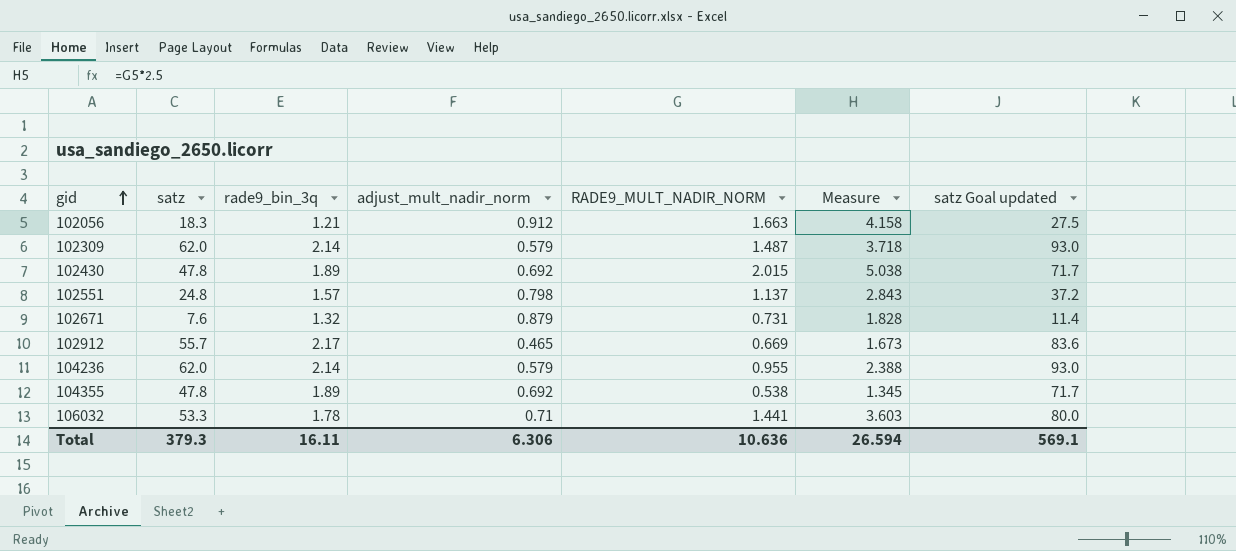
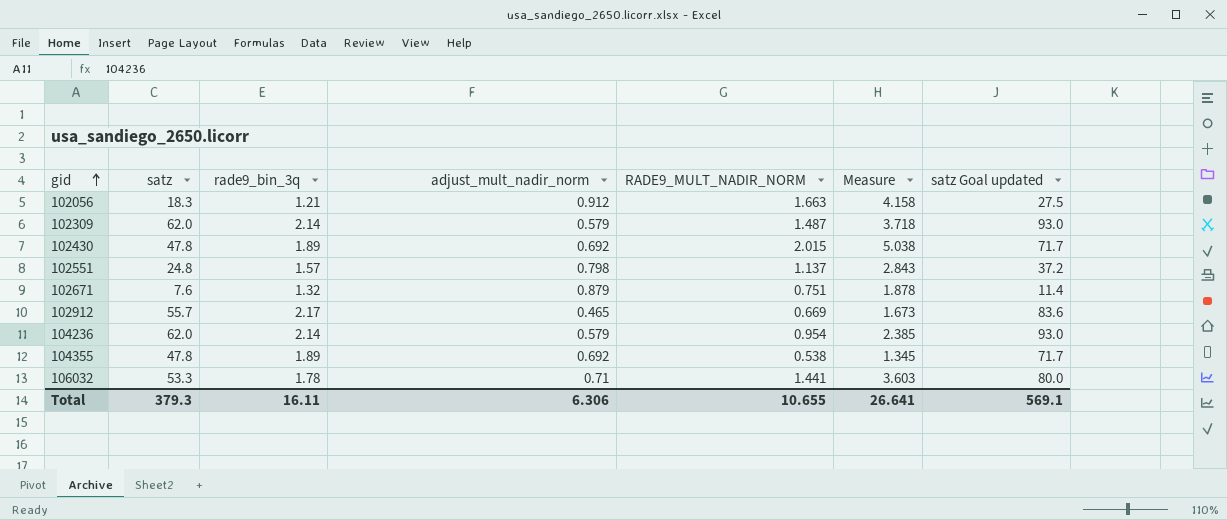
102671 | RADE9_MULT_NADIR_NORM: 0.731 -> 0.751
102671 | Measure: 1.828 -> 1.878
104236 | RADE9_MULT_NADIR_NORM: 0.955 -> 0.954
104236 | Measure: 2.388 -> 2.385
Total | RADE9_MULT_NADIR_NORM: 10.636 -> 10.655
Total | Measure: 26.594 -> 26.641

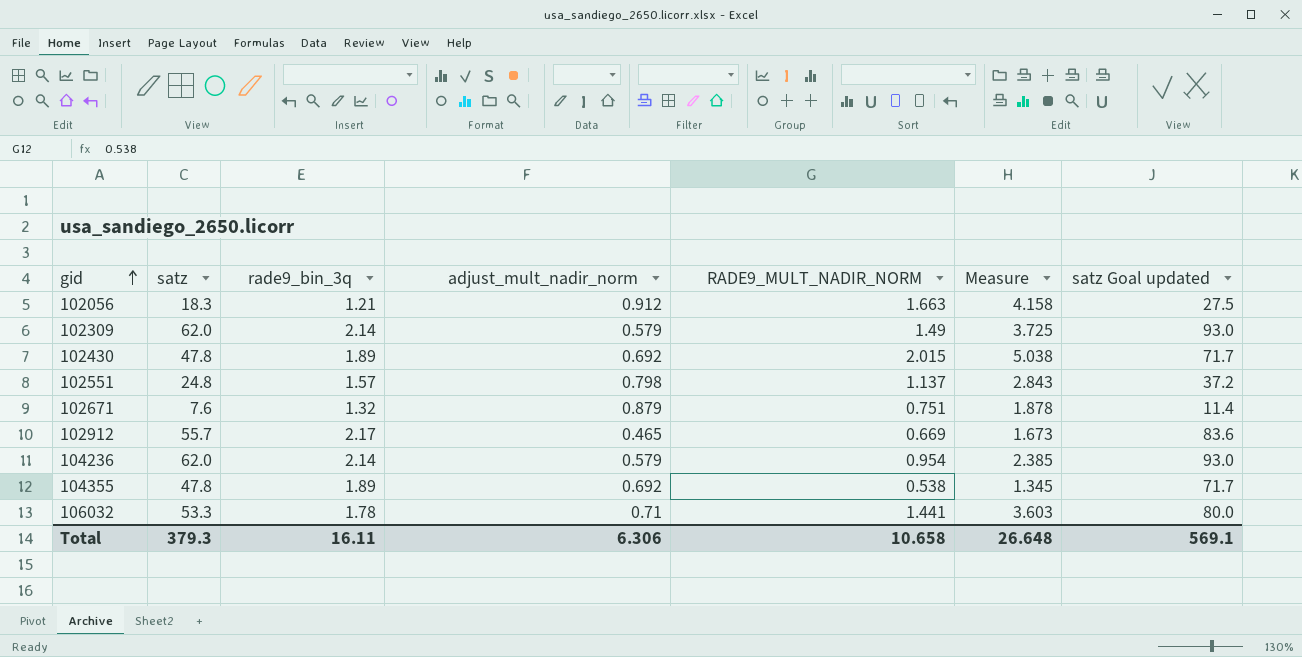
102309 | RADE9_MULT_NADIR_NORM: 1.487 -> 1.49
102309 | Measure: 3.718 -> 3.725
Total | RADE9_MULT_NADIR_NORM: 10.655 -> 10.658
Total | Measure: 26.641 -> 26.648

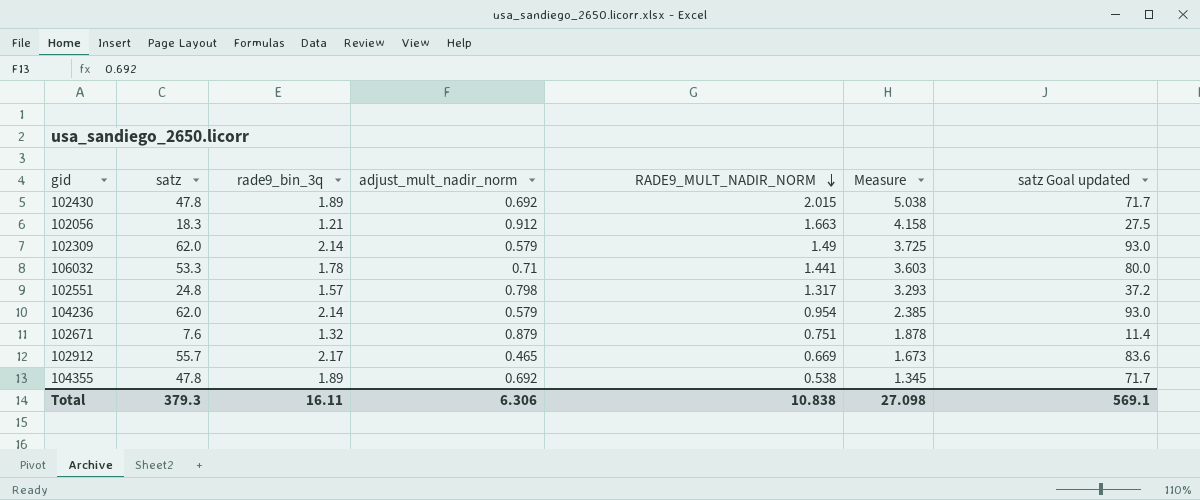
row order: gid ascending -> RADE9_MULT_NADIR_NORM descending
102551 | RADE9_MULT_NADIR_NORM: 1.137 -> 1.317
102551 | Measure: 2.843 -> 3.293
Total | RADE9_MULT_NADIR_NORM: 10.658 -> 10.838
Total | Measure: 26.648 -> 27.098

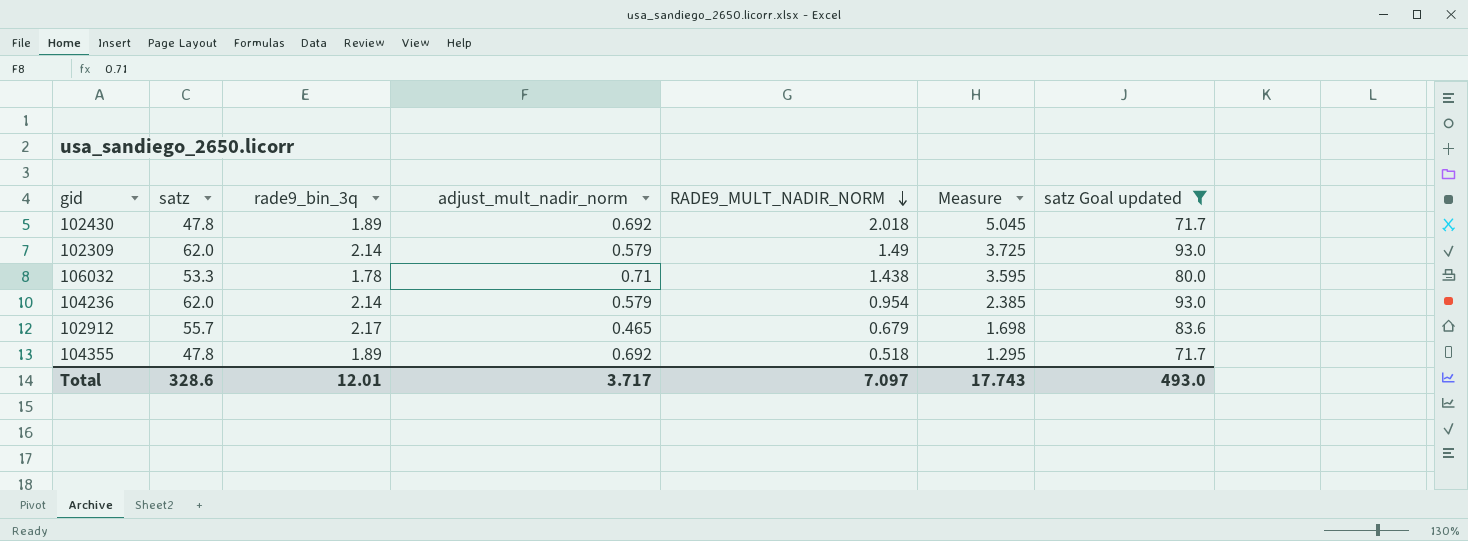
filter: none -> satz Goal updated >= 71.7
102430 | RADE9_MULT_NADIR_NORM: 2.015 -> 2.018
102430 | Measure: 5.038 -> 5.045
106032 | RADE9_MULT_NADIR_NORM: 1.441 -> 1.438
106032 | Measure: 3.603 -> 3.595
102912 | RADE9_MULT_NADIR_NORM: 0.669 -> 0.679
102912 | Measure: 1.673 -> 1.698
104355 | RADE9_MULT_NADIR_NORM: 0.538 -> 0.518
104355 | Measure: 1.345 -> 1.295
Total | satz: 379.3 -> 328.6
Total | rade9_bin_3q: 16.11 -> 12.01
Total | adjust_mult_nadir_norm: 6.306 -> 3.717
Total | RADE9_MULT_NADIR_NORM: 10.838 -> 7.097
Total | Measure: 27.098 -> 17.743
Total | satz Goal updated: 569.1 -> 493.0

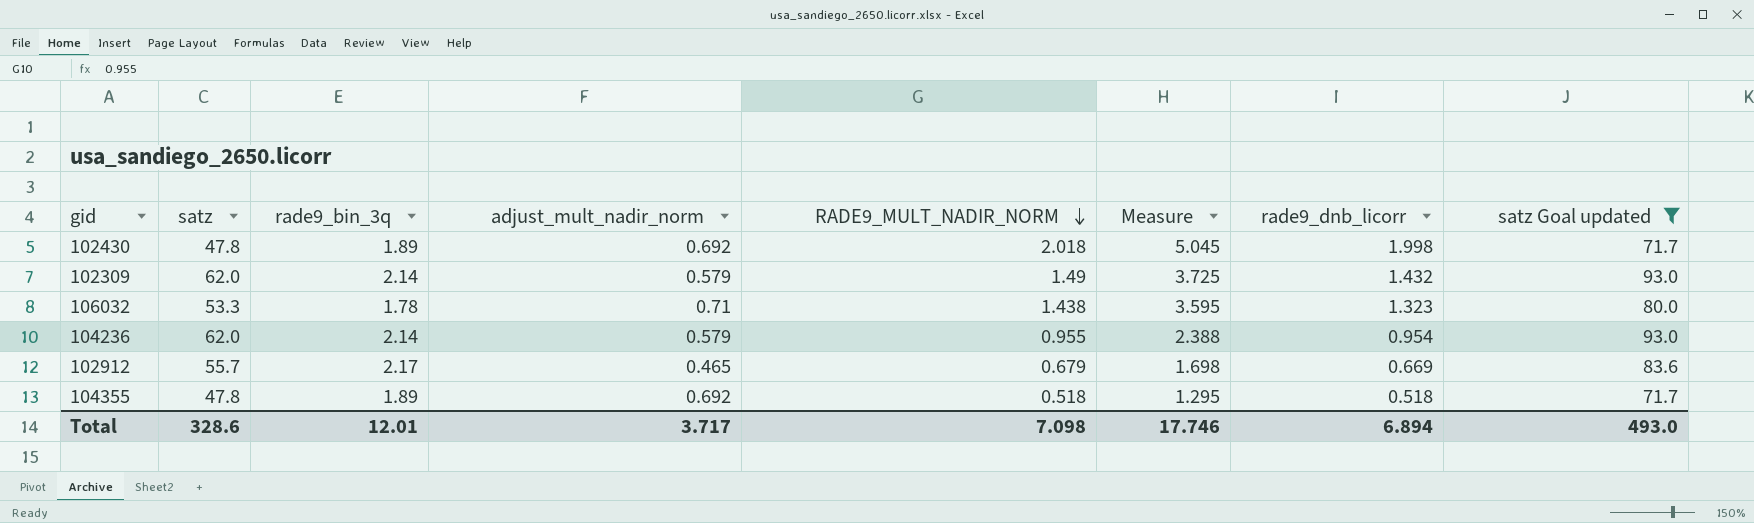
column rade9_dnb_licorr | position: none -> 7
104236 | RADE9_MULT_NADIR_NORM: 0.954 -> 0.955
104236 | Measure: 2.385 -> 2.388
Total | RADE9_MULT_NADIR_NORM: 7.097 -> 7.098
Total | Measure: 17.743 -> 17.746

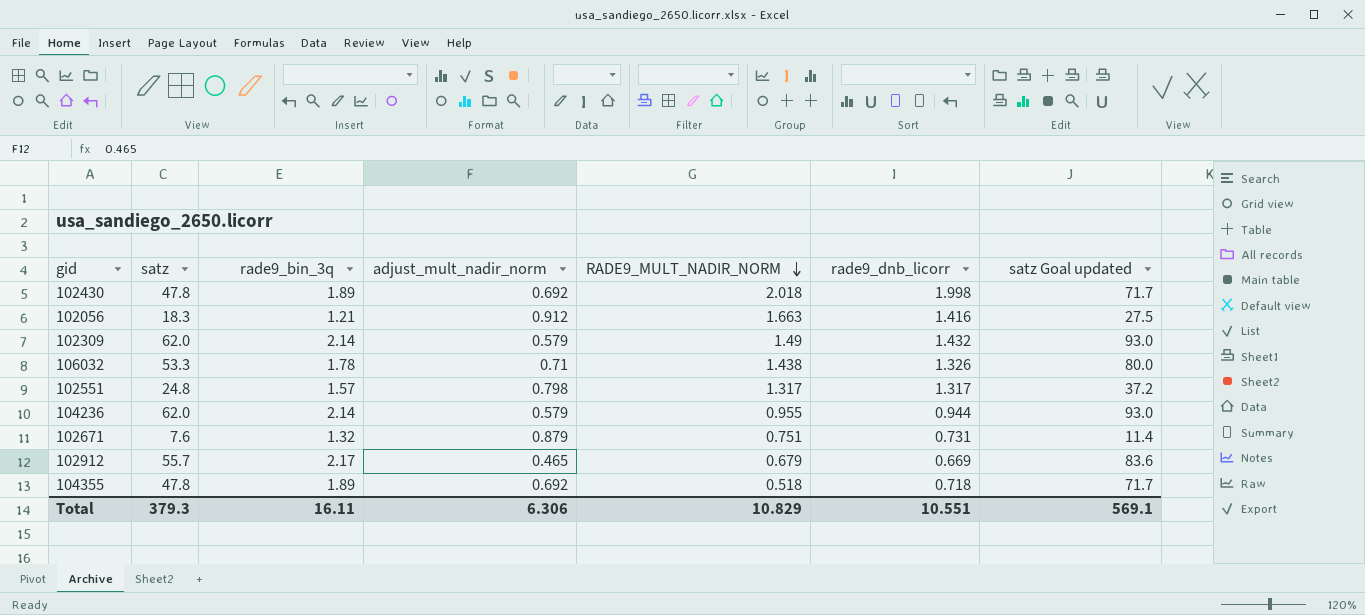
filter: satz Goal updated >= 71.7 -> none
column Measure | formula: [RADE9_MULT_NADIR_NORM] * 2.5 -> none
106032 | rade9_dnb_licorr: 1.323 -> 1.326
104236 | rade9_dnb_licorr: 0.954 -> 0.944
104355 | rade9_dnb_licorr: 0.518 -> 0.718
Total | satz: 328.6 -> 379.3
Total | rade9_bin_3q: 12.01 -> 16.11
Total | adjust_mult_nadir_norm: 3.717 -> 6.306
Total | RADE9_MULT_NADIR_NORM: 7.098 -> 10.829
Total | rade9_dnb_licorr: 6.894 -> 10.551
Total | satz Goal updated: 493.0 -> 569.1

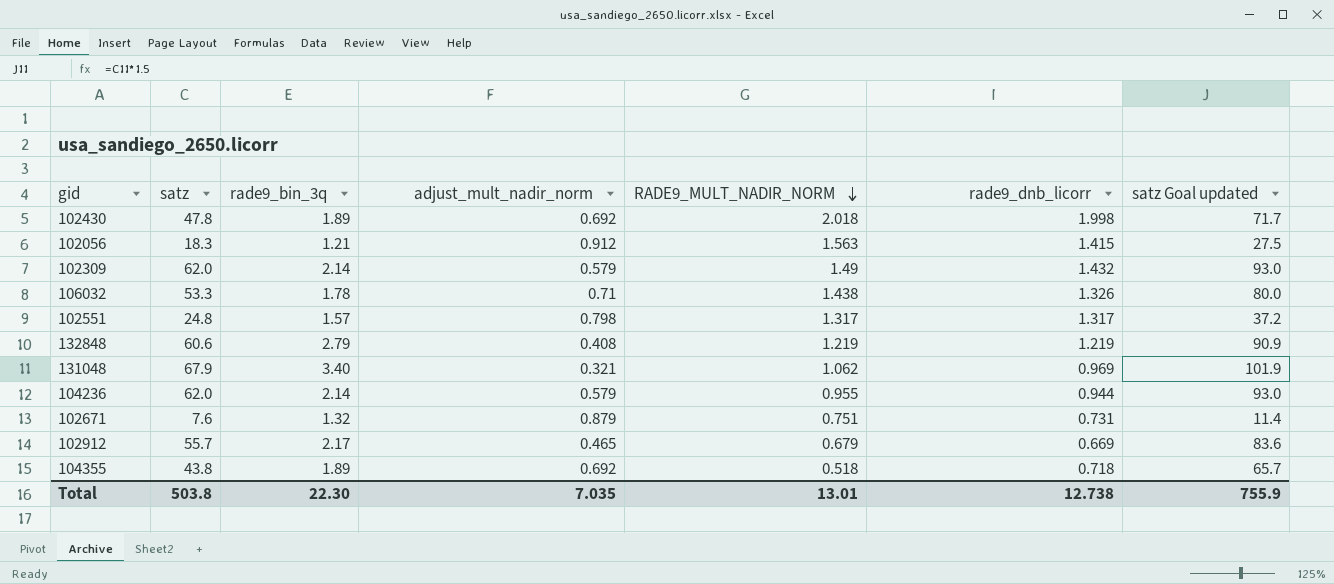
102056 | RADE9_MULT_NADIR_NORM: 1.663 -> 1.563
102056 | rade9_dnb_licorr: 1.416 -> 1.415
row 132848: none -> 60.6 | 2.79 | 0.408 | 1.219 | 1.219 | 90.9
row 131048: none -> 67.9 | 3.40 | 0.321 | 1.062 | 0.969 | 101.9
104355 | satz: 47.8 -> 43.8
104355 | satz Goal updated: 71.7 -> 65.7
Total | satz: 379.3 -> 503.8
Total | rade9_bin_3q: 16.11 -> 22.30
Total | adjust_mult_nadir_norm: 6.306 -> 7.035
Total | RADE9_MULT_NADIR_NORM: 10.829 -> 13.01
Total | rade9_dnb_licorr: 10.551 -> 12.738
Total | satz Goal updated: 569.1 -> 755.9

